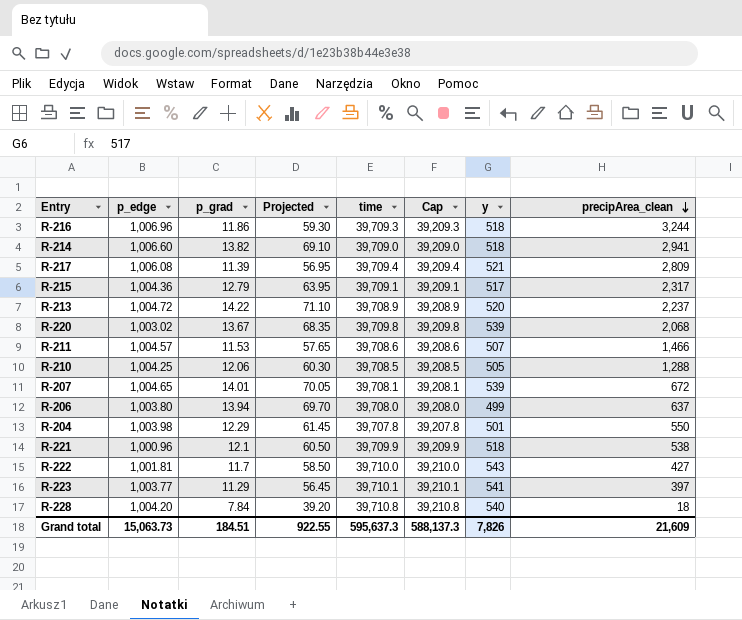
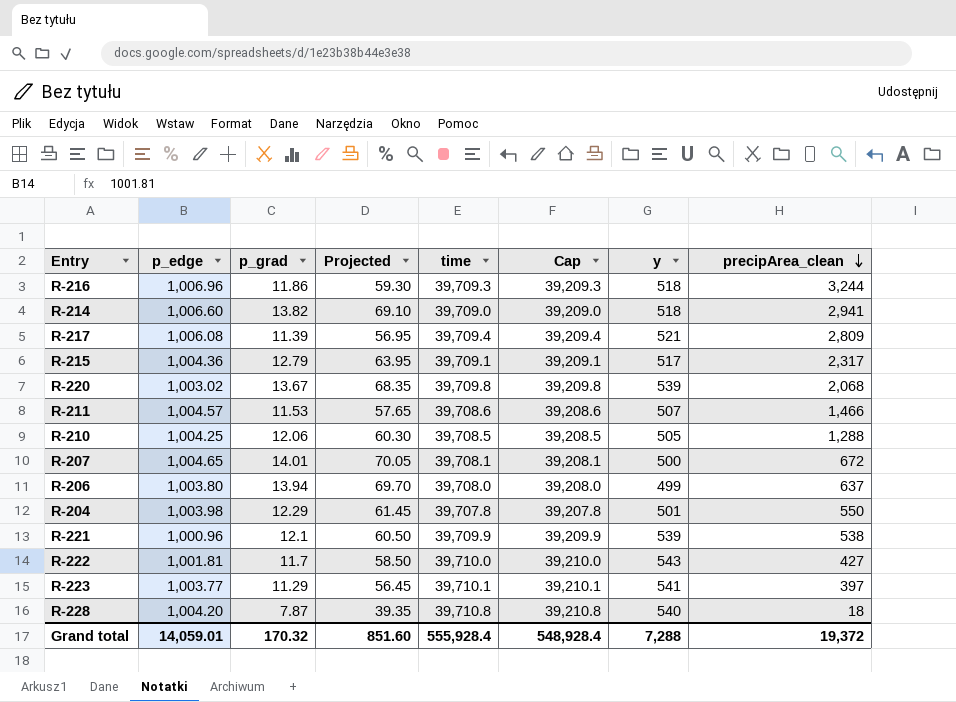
row R-213: 1,004.72 | 14.22 | 71.10 | 39,708.9 | 39,208.9 | 520 | 2,237 -> none
R-207 | y: 539 -> 500
R-221 | y: 518 -> 539
R-228 | p_grad: 7.84 -> 7.87
R-228 | Projected: 39.20 -> 39.35
Grand total | p_edge: 15,063.73 -> 14,059.01
Grand total | p_grad: 184.51 -> 170.32
Grand total | Projected: 922.55 -> 851.60
Grand total | time: 595,637.3 -> 555,928.4
Grand total | Cap: 588,137.3 -> 548,928.4
Grand total | y: 7,826 -> 7,288
Grand total | precipArea_clean: 21,609 -> 19,372

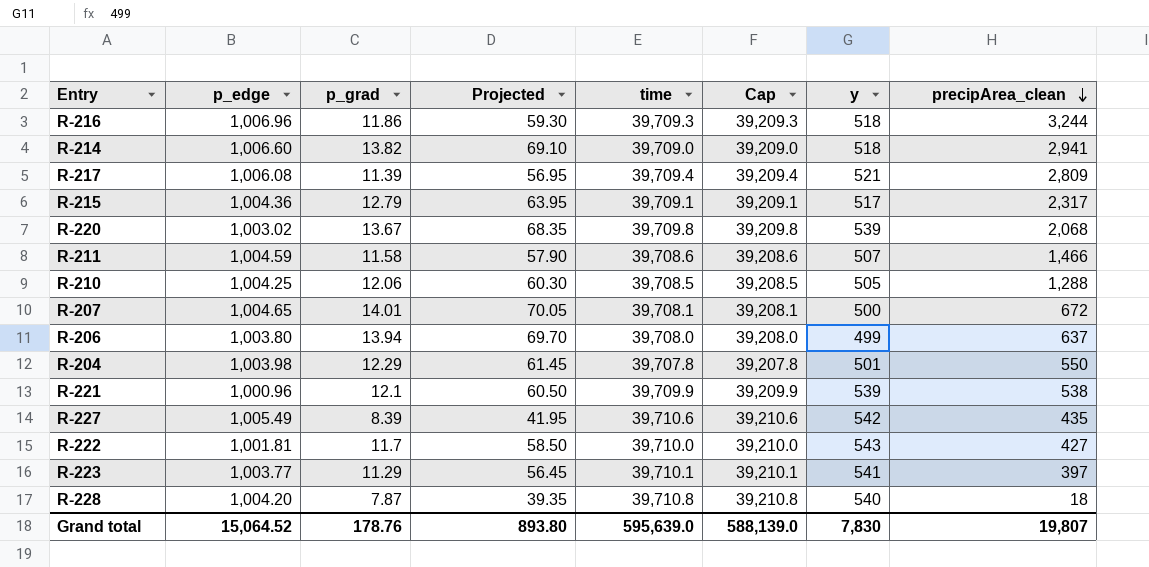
R-211 | p_edge: 1,004.57 -> 1,004.59
R-211 | p_grad: 11.53 -> 11.58
R-211 | Projected: 57.65 -> 57.90
row R-227: none -> 1,005.49 | 8.39 | 41.95 | 39,710.6 | 39,210.6 | 542 | 435
Grand total | p_edge: 14,059.01 -> 15,064.52
Grand total | p_grad: 170.32 -> 178.76
Grand total | Projected: 851.60 -> 893.80
Grand total | time: 555,928.4 -> 595,639.0
Grand total | Cap: 548,928.4 -> 588,139.0
Grand total | y: 7,288 -> 7,830
Grand total | precipArea_clean: 19,372 -> 19,807

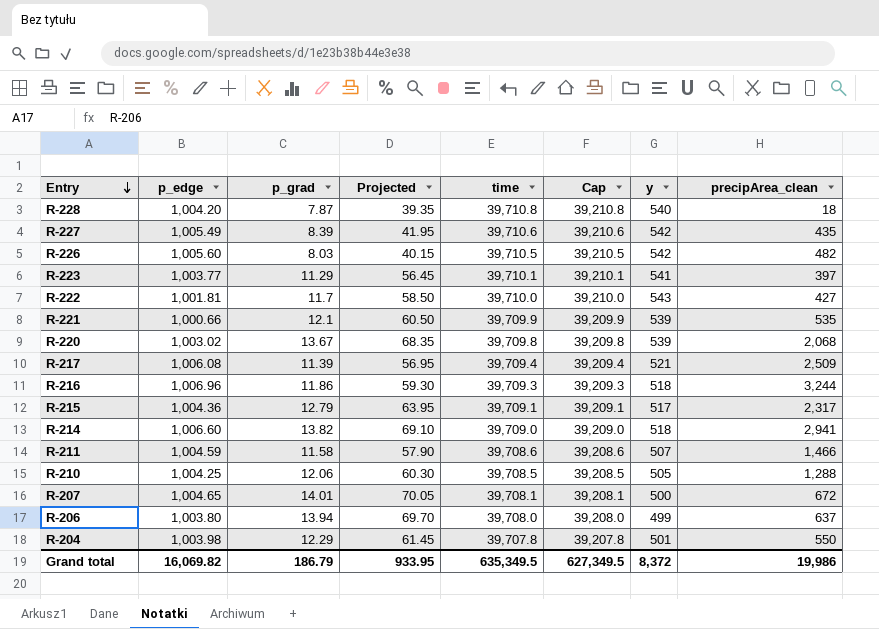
row order: precipArea_clean descending -> Entry descending
row R-226: none -> 1,005.60 | 8.03 | 40.15 | 39,710.5 | 39,210.5 | 542 | 482
R-221 | p_edge: 1,000.96 -> 1,000.66
R-221 | precipArea_clean: 538 -> 535
R-217 | precipArea_clean: 2,809 -> 2,509
Grand total | p_edge: 15,064.52 -> 16,069.82
Grand total | p_grad: 178.76 -> 186.79
Grand total | Projected: 893.80 -> 933.95
Grand total | time: 595,639.0 -> 635,349.5
Grand total | Cap: 588,139.0 -> 627,349.5
Grand total | y: 7,830 -> 8,372
Grand total | precipArea_clean: 19,807 -> 19,986

